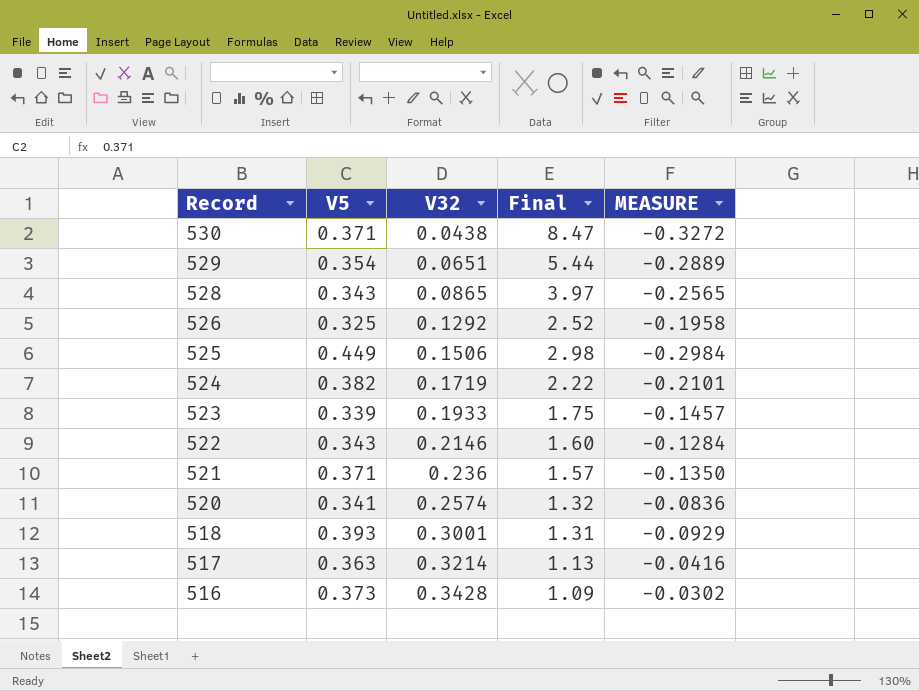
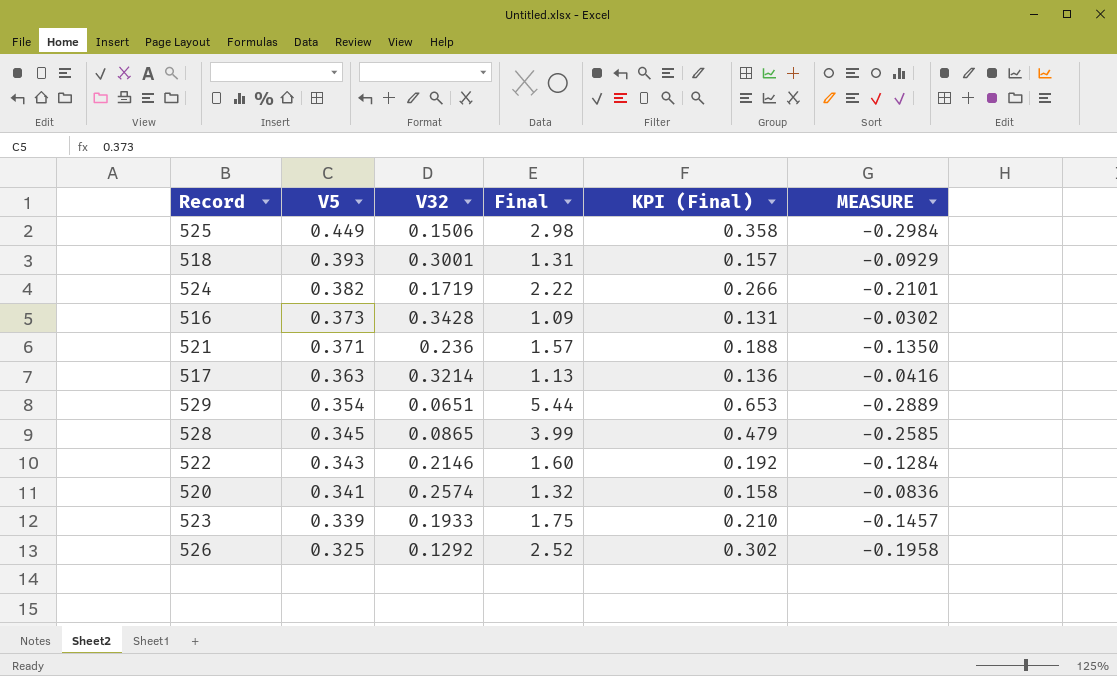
row order: Record descending -> V5 descending
column KPI (Final) | formula: none -> [Final] * 0.12
row 530: 0.371 | 0.0438 | 8.47 | -0.3272 -> none
528 | V5: 0.343 -> 0.345
528 | Final: 3.97 -> 3.99
528 | MEASURE: -0.2565 -> -0.2585

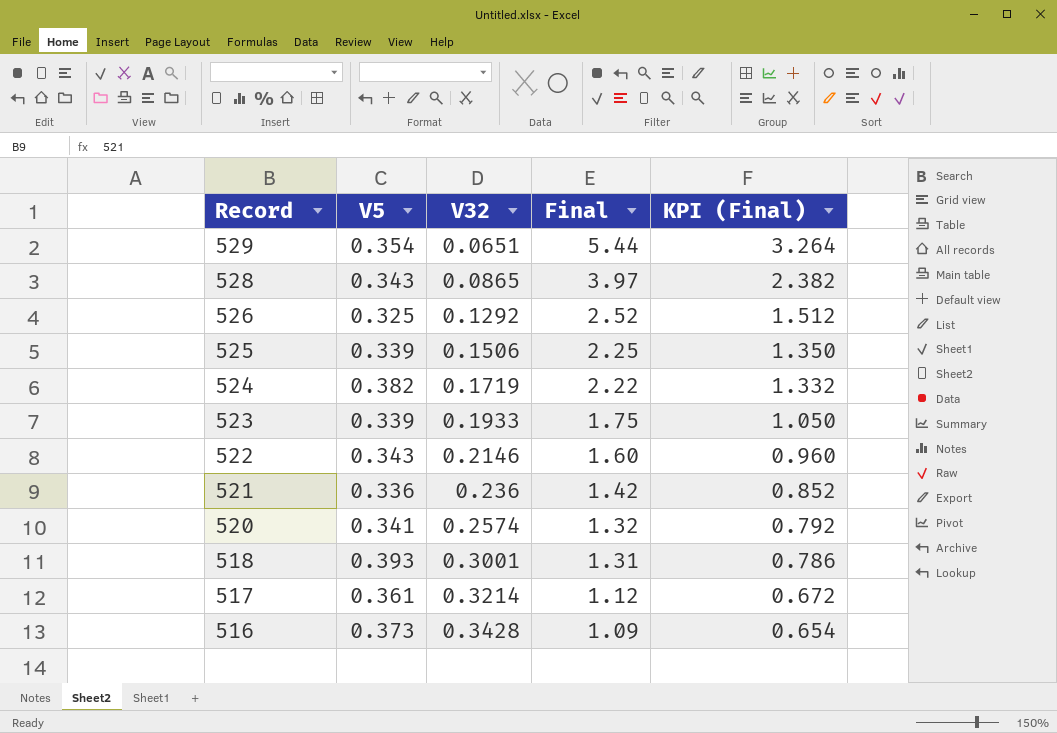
row order: V5 descending -> Record descending
column MEASURE | formula: [V32] - [V5] -> none
column KPI (Final) | formula: [Final] * 0.12 -> [Final] * 0.6
528 | V5: 0.345 -> 0.343
528 | Final: 3.99 -> 3.97
525 | V5: 0.449 -> 0.339
525 | Final: 2.98 -> 2.25
521 | V5: 0.371 -> 0.336
521 | Final: 1.57 -> 1.42
517 | V5: 0.363 -> 0.361
517 | Final: 1.13 -> 1.12

